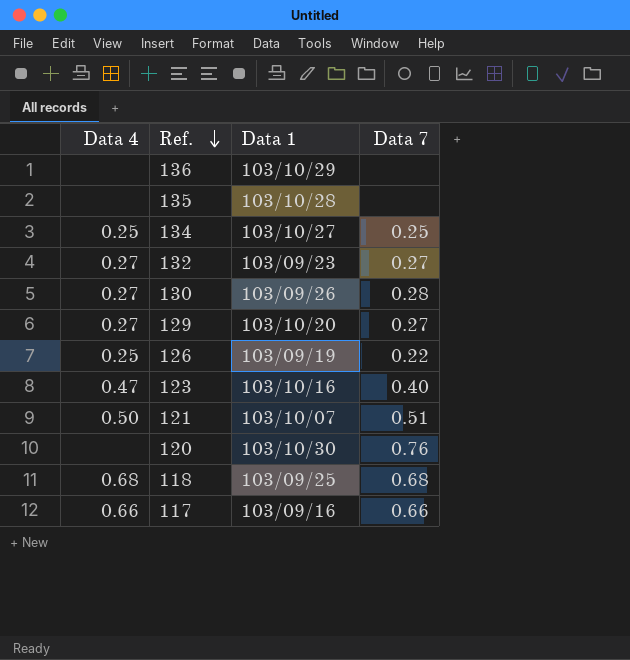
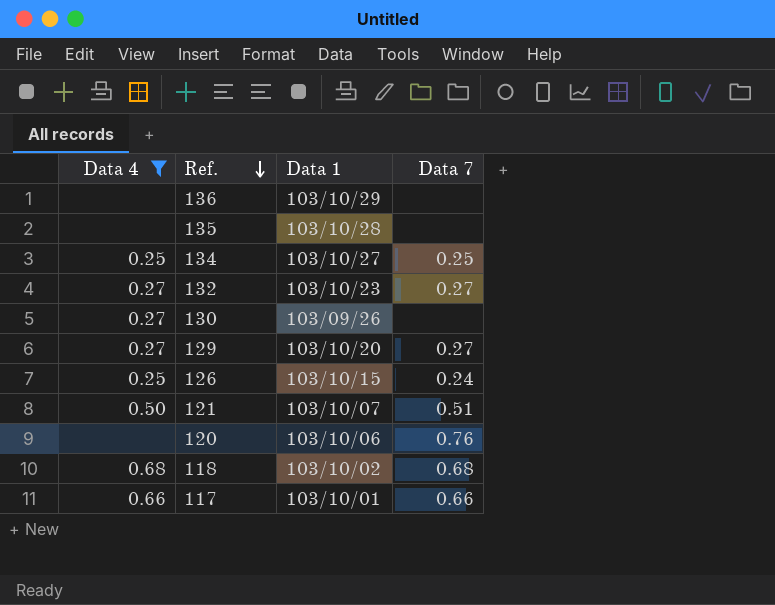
filter: none -> Data 4 != 0.47
132 | Data 1: 103/09/23 -> 103/10/23
130 | Data 7: 0.28 -> none
126 | Data 1: 103/09/19 -> 103/10/15
126 | Data 7: 0.22 -> 0.24
120 | Data 1: 103/10/30 -> 103/10/06
118 | Data 1: 103/09/25 -> 103/10/02
117 | Data 1: 103/09/16 -> 103/10/01

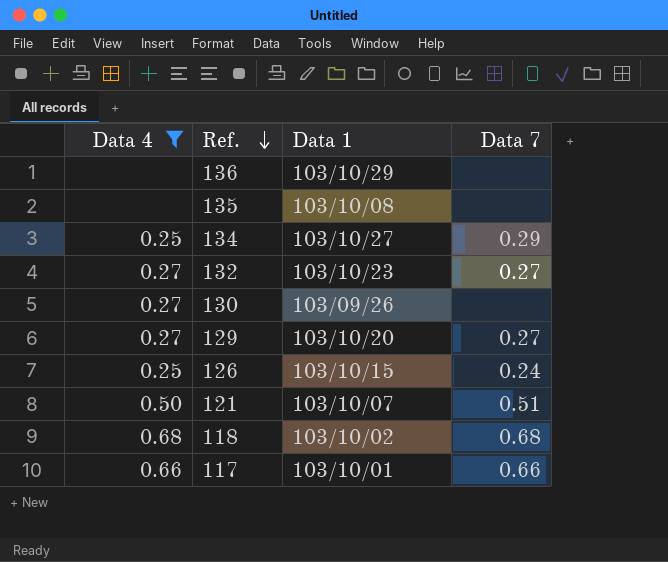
row 120: none | 103/10/06 | 0.76 -> none
135 | Data 1: 103/10/28 -> 103/10/08
134 | Data 7: 0.25 -> 0.29

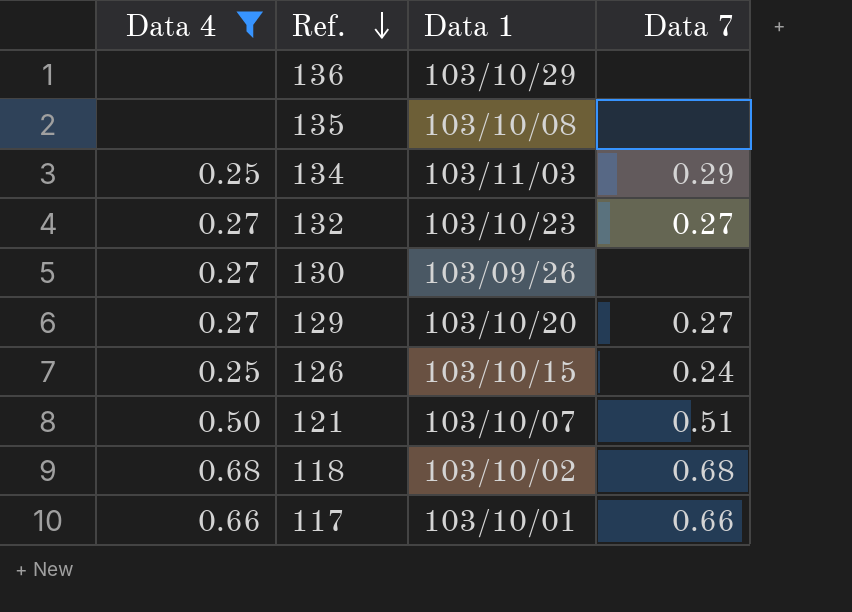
134 | Data 1: 103/10/27 -> 103/11/03

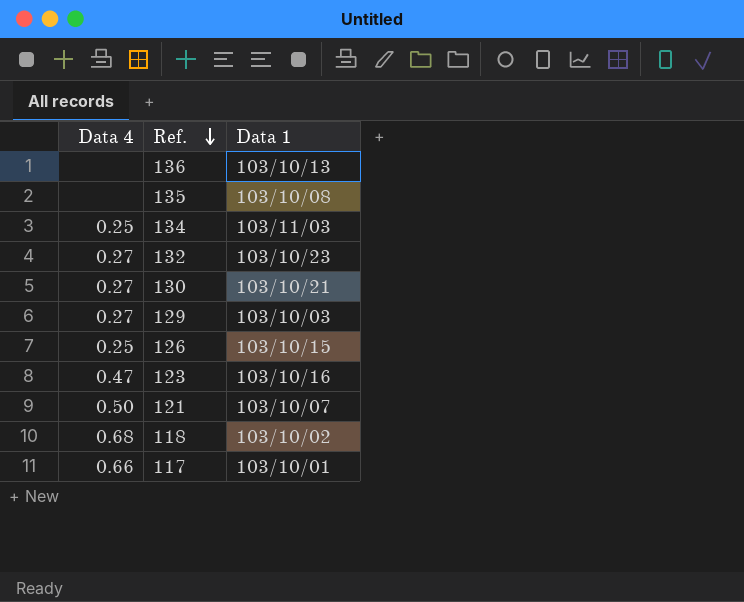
filter: Data 4 != 0.47 -> none
column Data 7 | position: 4 -> none
136 | Data 1: 103/10/29 -> 103/10/13
130 | Data 1: 103/09/26 -> 103/10/21
129 | Data 1: 103/10/20 -> 103/10/03

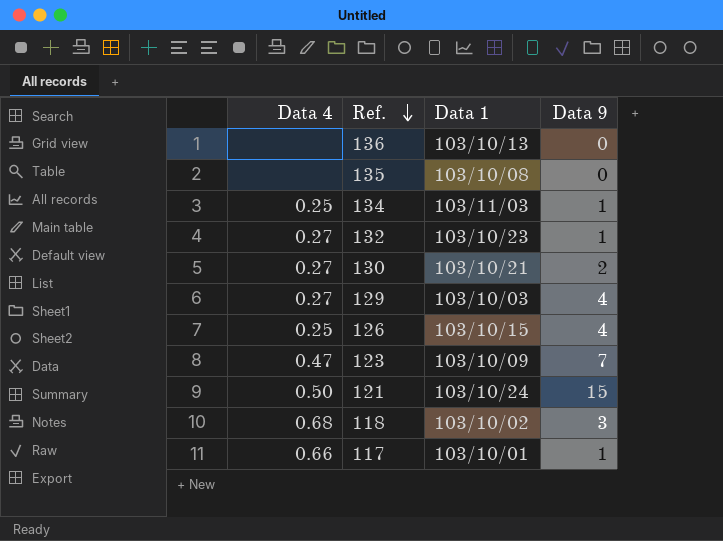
column Data 9 | position: none -> 4
123 | Data 1: 103/10/16 -> 103/10/09
121 | Data 1: 103/10/07 -> 103/10/24

